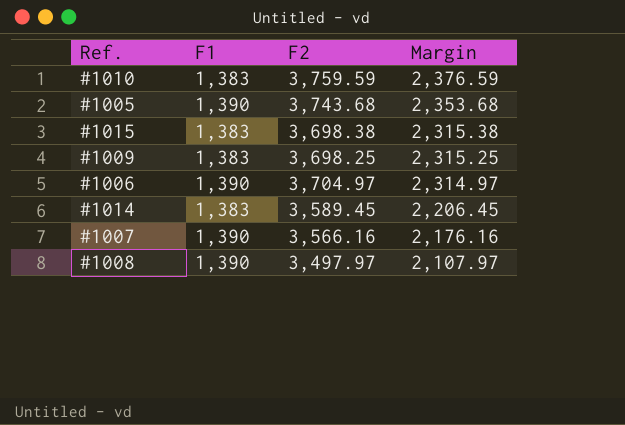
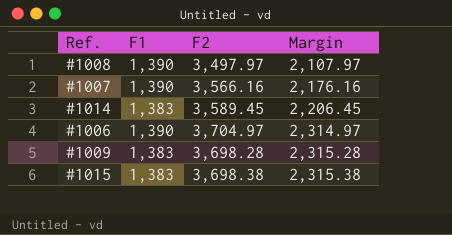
row order: Margin descending -> Margin ascending
row #1010: 1,383 | 3,759.59 | 2,376.59 -> none
row #1005: 1,390 | 3,743.68 | 2,353.68 -> none
#1009 | F2: 3,698.25 -> 3,698.28
#1009 | Margin: 2,315.25 -> 2,315.28

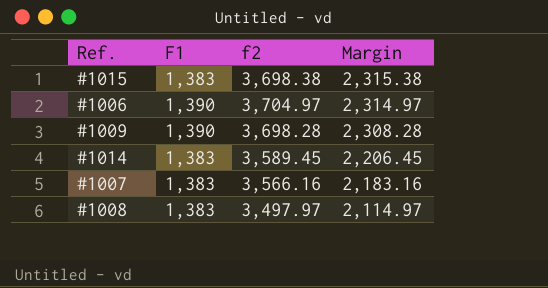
row order: Margin ascending -> Margin descending
column name: F2 -> f2
#1009 | F1: 1,383 -> 1,390
#1009 | Margin: 2,315.28 -> 2,308.28
#1007 | F1: 1,390 -> 1,383
#1007 | Margin: 2,176.16 -> 2,183.16
#1008 | F1: 1,390 -> 1,383
#1008 | Margin: 2,107.97 -> 2,114.97

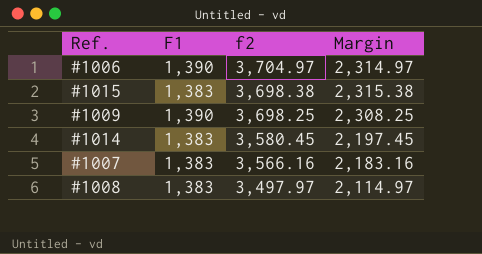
row order: Margin descending -> f2 descending
#1009 | f2: 3,698.28 -> 3,698.25
#1009 | Margin: 2,308.28 -> 2,308.25
#1014 | f2: 3,589.45 -> 3,580.45
#1014 | Margin: 2,206.45 -> 2,197.45

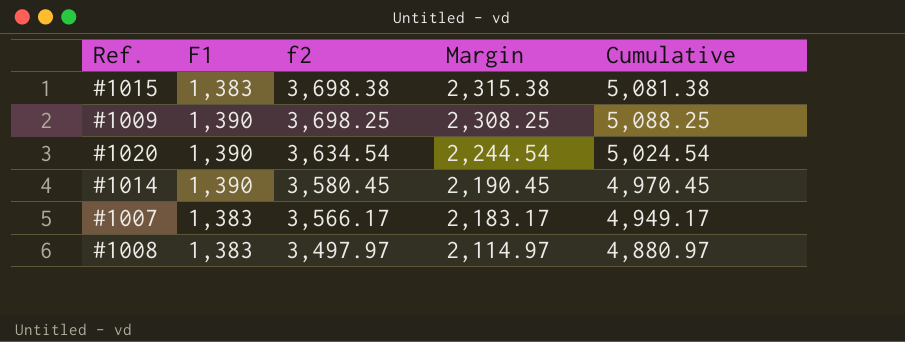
column Cumulative | formula: none -> [F1] + [f2]
row #1006: 1,390 | 3,704.97 | 2,314.97 -> none
row #1020: none -> 1,390 | 3,634.54 | 2,244.54 | 5,024.54
#1014 | F1: 1,383 -> 1,390
#1014 | Margin: 2,197.45 -> 2,190.45
#1007 | f2: 3,566.16 -> 3,566.17
#1007 | Margin: 2,183.16 -> 2,183.17

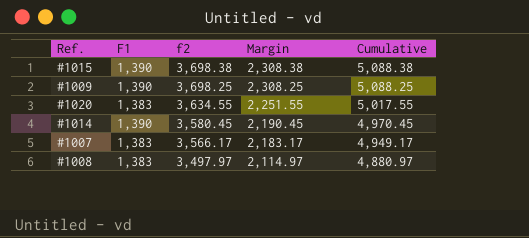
#1015 | F1: 1,383 -> 1,390
#1015 | Margin: 2,315.38 -> 2,308.38
#1015 | Cumulative: 5,081.38 -> 5,088.38
#1020 | F1: 1,390 -> 1,383
#1020 | f2: 3,634.54 -> 3,634.55
#1020 | Margin: 2,244.54 -> 2,251.55
#1020 | Cumulative: 5,024.54 -> 5,017.55

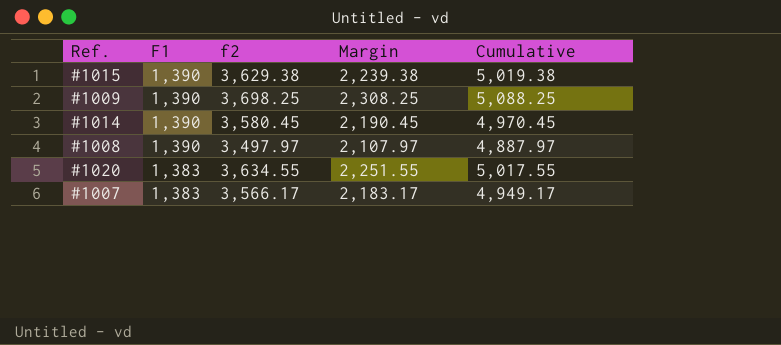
row order: f2 descending -> F1 descending
#1015 | f2: 3,698.38 -> 3,629.38
#1015 | Margin: 2,308.38 -> 2,239.38
#1015 | Cumulative: 5,088.38 -> 5,019.38
#1008 | F1: 1,383 -> 1,390
#1008 | Margin: 2,114.97 -> 2,107.97
#1008 | Cumulative: 4,880.97 -> 4,887.97

